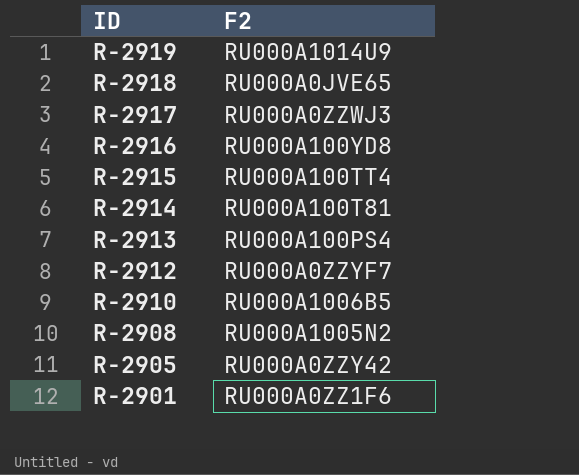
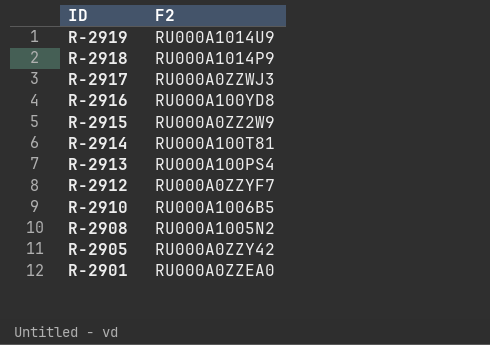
R-2918 | F2: RU000A0JVE65 -> RU000A1014P9
R-2915 | F2: RU000A100TT4 -> RU000A0ZZ2W9
R-2901 | F2: RU000A0ZZ1F6 -> RU000A0ZZEA0

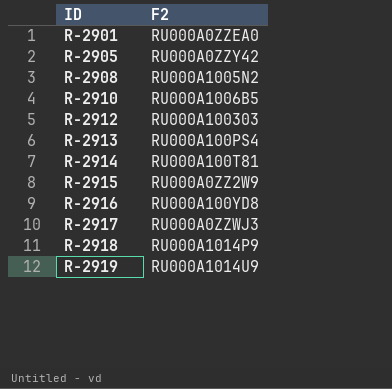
row order: ID descending -> ID ascending
R-2912 | F2: RU000A0ZZYF7 -> RU000A100303

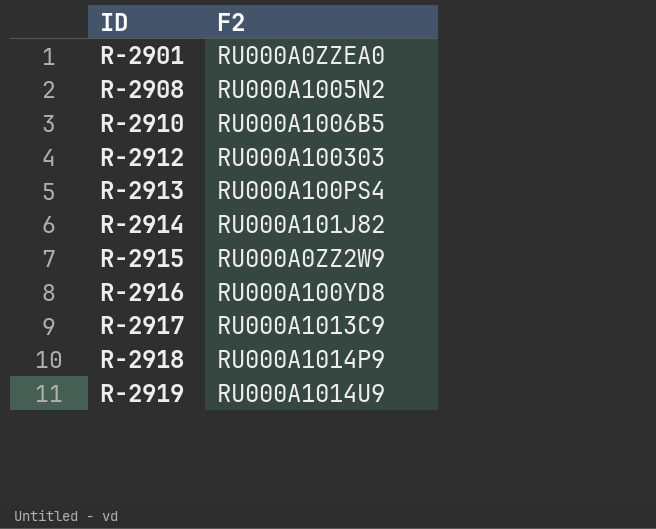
row R-2905: RU000A0ZZY42 -> none
R-2914 | F2: RU000A100T81 -> RU000A101J82
R-2917 | F2: RU000A0ZZWJ3 -> RU000A1013C9

